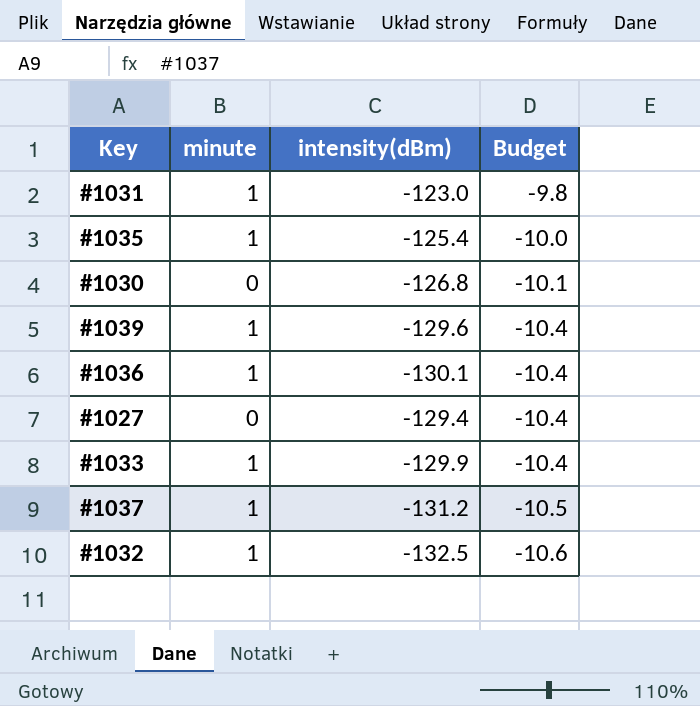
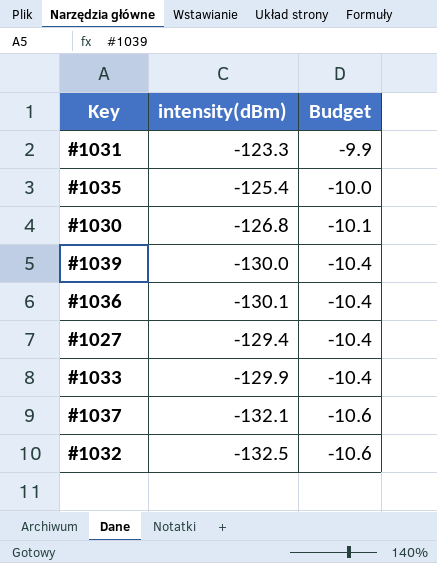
column minute | position: 2 -> none
#1031 | intensity(dBm): -123.0 -> -123.3
#1031 | Budget: -9.8 -> -9.9
#1039 | intensity(dBm): -129.6 -> -130.0
#1037 | intensity(dBm): -131.2 -> -132.1
#1037 | Budget: -10.5 -> -10.6

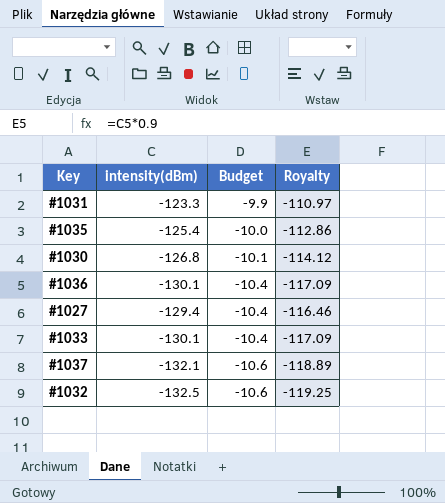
column Royalty | formula: none -> [intensity(dBm)] * 0.9
row #1039: -130.0 | -10.4 -> none
#1033 | intensity(dBm): -129.9 -> -130.1

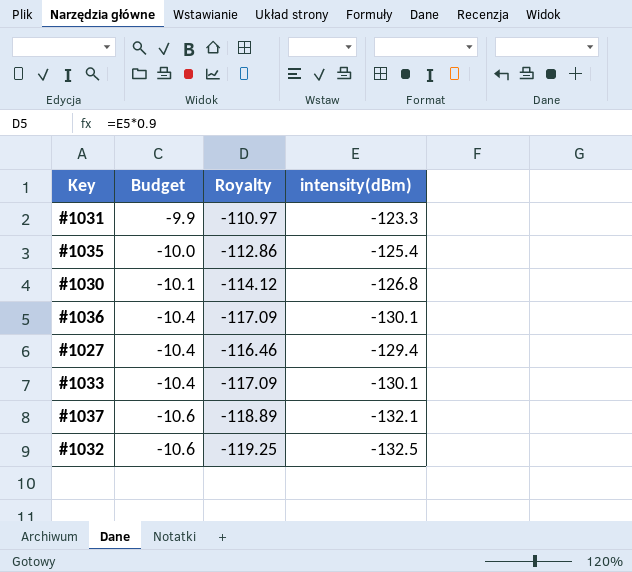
column intensity(dBm) | position: 2 -> 4

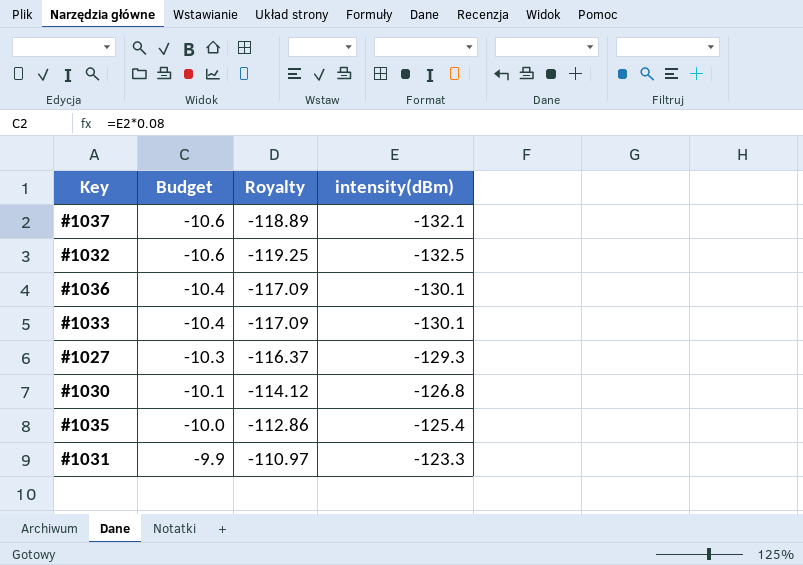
row order: Budget descending -> Budget ascending
#1027 | Budget: -10.4 -> -10.3
#1027 | Royalty: -116.46 -> -116.37
#1027 | intensity(dBm): -129.4 -> -129.3

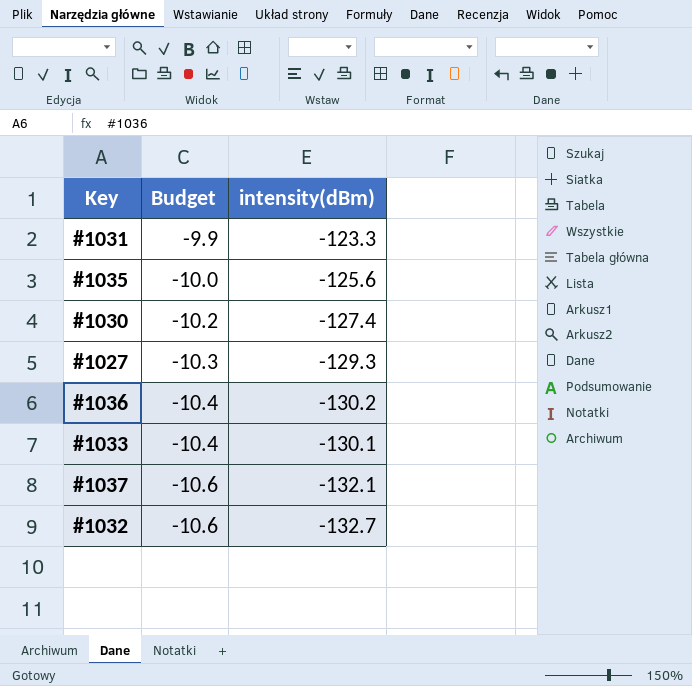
row order: Budget ascending -> Budget descending
column Royalty | formula: [intensity(dBm)] * 0.9 -> none
#1035 | intensity(dBm): -125.4 -> -125.6
#1030 | Budget: -10.1 -> -10.2
#1030 | intensity(dBm): -126.8 -> -127.4
#1036 | intensity(dBm): -130.1 -> -130.2
#1032 | intensity(dBm): -132.5 -> -132.7

